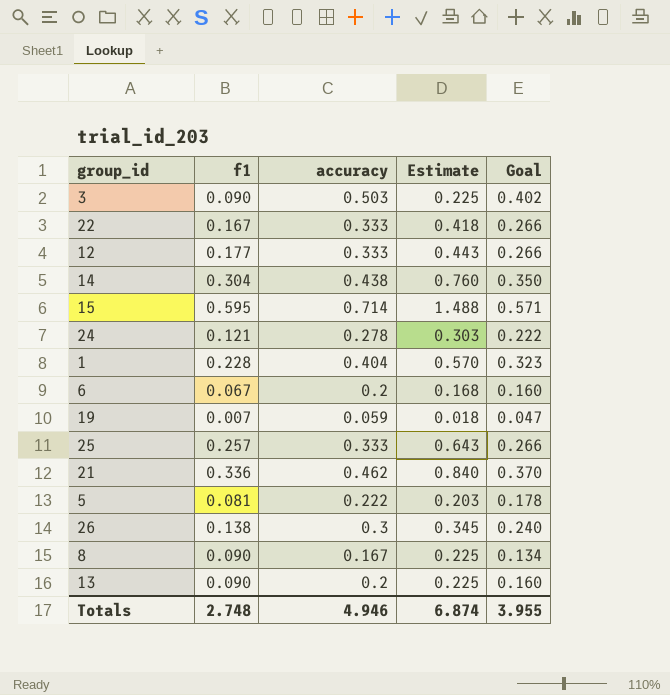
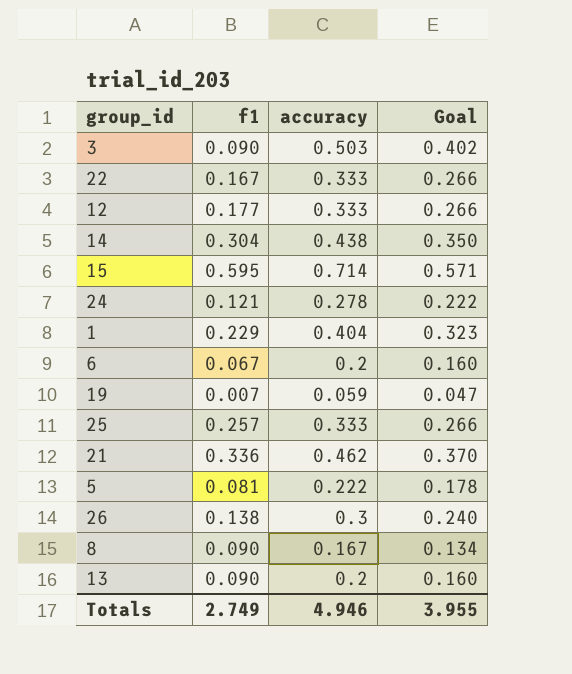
column Estimate | formula: [f1] * 2.5 -> none
1 | f1: 0.228 -> 0.229
Totals | f1: 2.748 -> 2.749

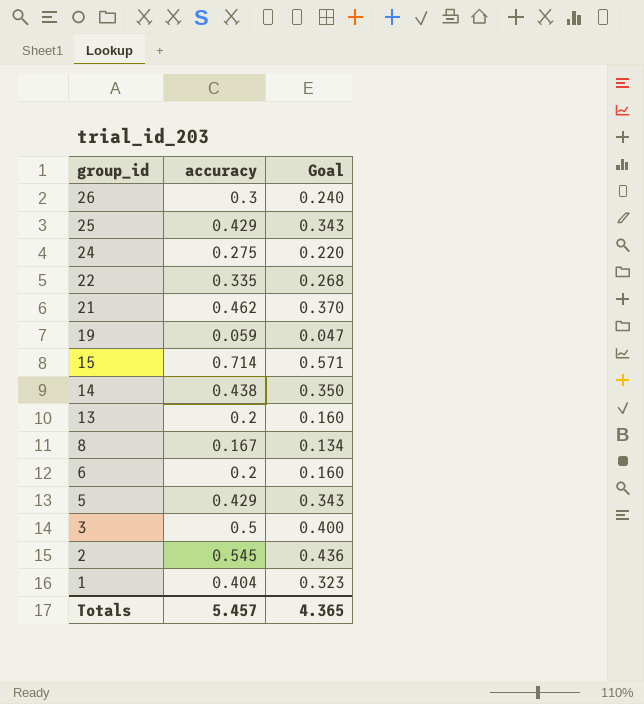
row order: none -> group_id descending
column f1 | position: 2 -> none
row 12: 0.177 | 0.333 | 0.266 -> none
25 | accuracy: 0.333 -> 0.429
25 | Goal: 0.266 -> 0.343
24 | accuracy: 0.278 -> 0.275
24 | Goal: 0.222 -> 0.220
22 | accuracy: 0.333 -> 0.335
22 | Goal: 0.266 -> 0.268
5 | accuracy: 0.222 -> 0.429
5 | Goal: 0.178 -> 0.343
3 | accuracy: 0.503 -> 0.5
3 | Goal: 0.402 -> 0.400
row 2: none -> 0.545 | 0.436
Totals | accuracy: 4.946 -> 5.457
Totals | Goal: 3.955 -> 4.365

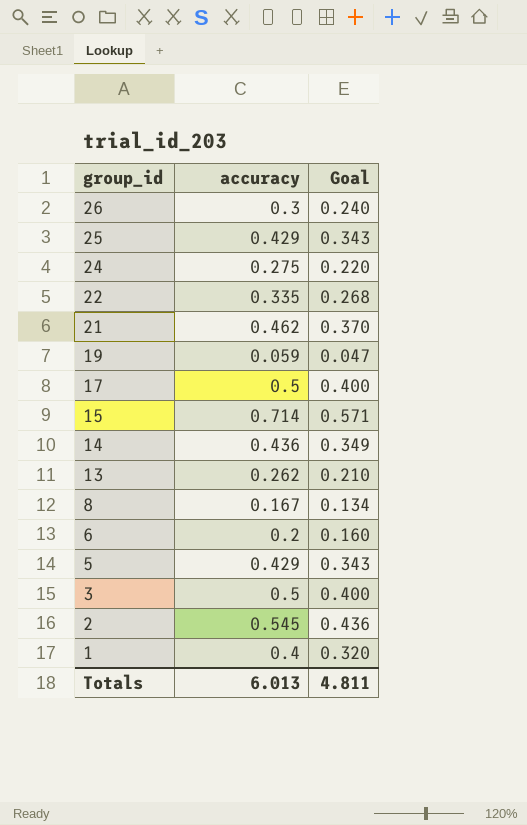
row 17: none -> 0.5 | 0.400
14 | accuracy: 0.438 -> 0.436
14 | Goal: 0.350 -> 0.349
13 | accuracy: 0.2 -> 0.262
13 | Goal: 0.160 -> 0.210
1 | accuracy: 0.404 -> 0.4
1 | Goal: 0.323 -> 0.320
Totals | accuracy: 5.457 -> 6.013
Totals | Goal: 4.365 -> 4.811

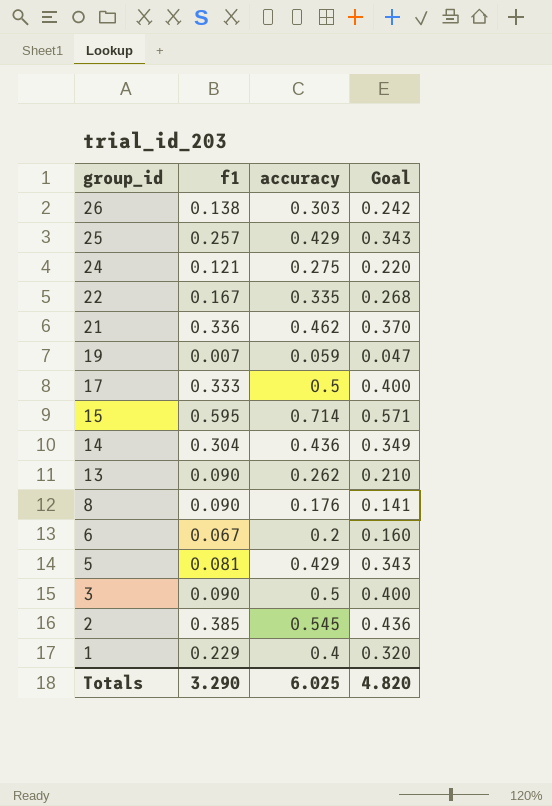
column f1 | position: none -> 2
26 | accuracy: 0.3 -> 0.303
26 | Goal: 0.240 -> 0.242
8 | accuracy: 0.167 -> 0.176
8 | Goal: 0.134 -> 0.141
Totals | accuracy: 6.013 -> 6.025
Totals | Goal: 4.811 -> 4.820

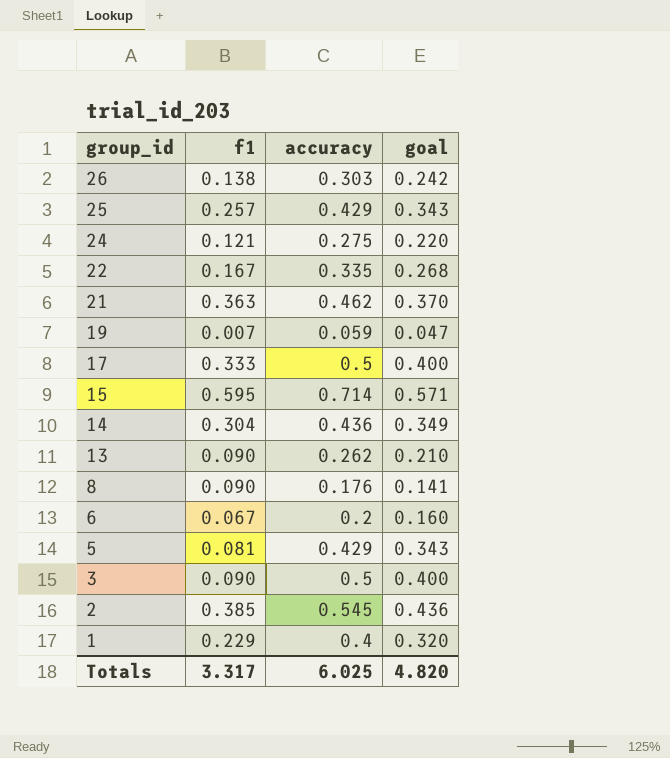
column name: Goal -> goal
21 | f1: 0.336 -> 0.363
Totals | f1: 3.290 -> 3.317

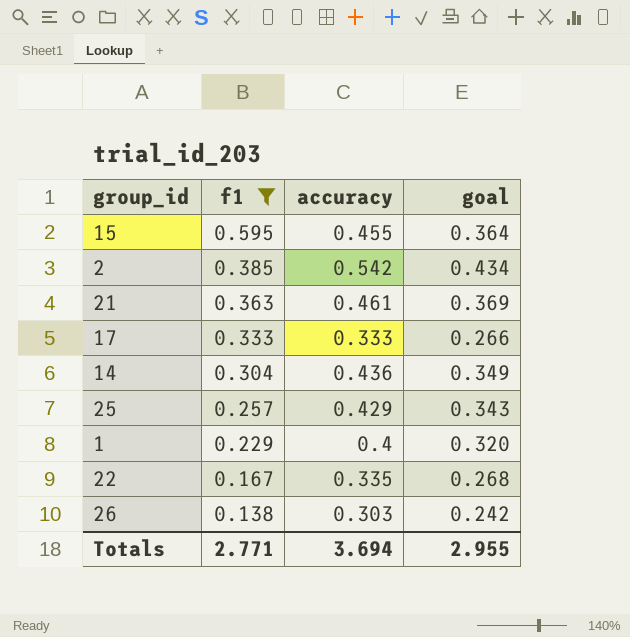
filter: none -> f1 >= 0.138
row order: group_id descending -> f1 descending
15 | accuracy: 0.714 -> 0.455
15 | goal: 0.571 -> 0.364
2 | accuracy: 0.545 -> 0.542
2 | goal: 0.436 -> 0.434
21 | accuracy: 0.462 -> 0.461
21 | goal: 0.370 -> 0.369
17 | accuracy: 0.5 -> 0.333
17 | goal: 0.400 -> 0.266
Totals | f1: 3.317 -> 2.771
Totals | accuracy: 6.025 -> 3.694
Totals | goal: 4.820 -> 2.955

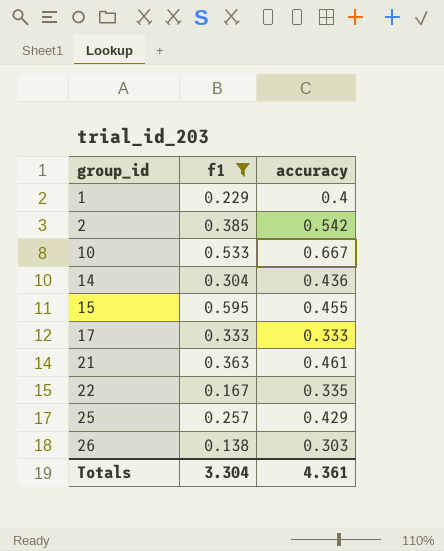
row order: f1 descending -> group_id ascending
column goal | formula: [accuracy] * 0.8 -> none
row 10: none -> 0.533 | 0.667
Totals | f1: 2.771 -> 3.304
Totals | accuracy: 3.694 -> 4.361

